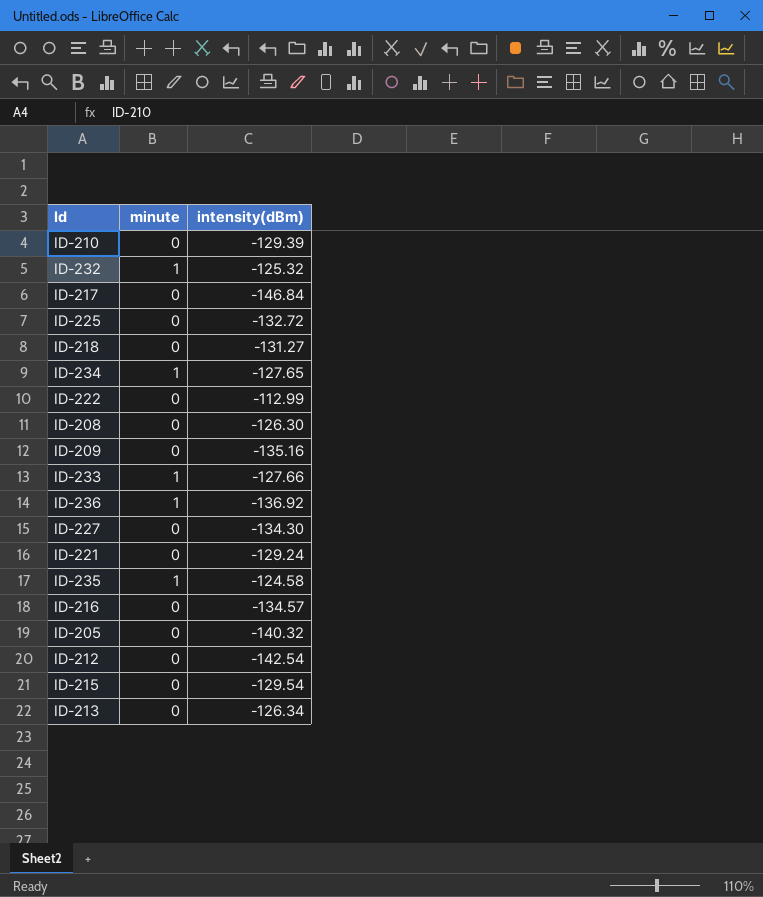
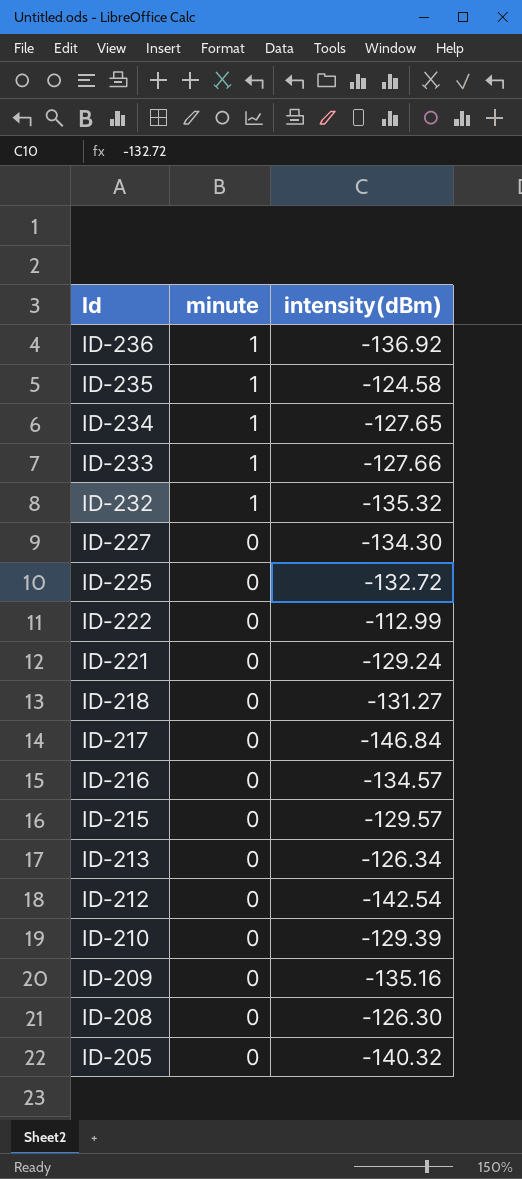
row order: none -> Id descending
ID-232 | intensity(dBm): -125.32 -> -135.32
ID-215 | intensity(dBm): -129.54 -> -129.57

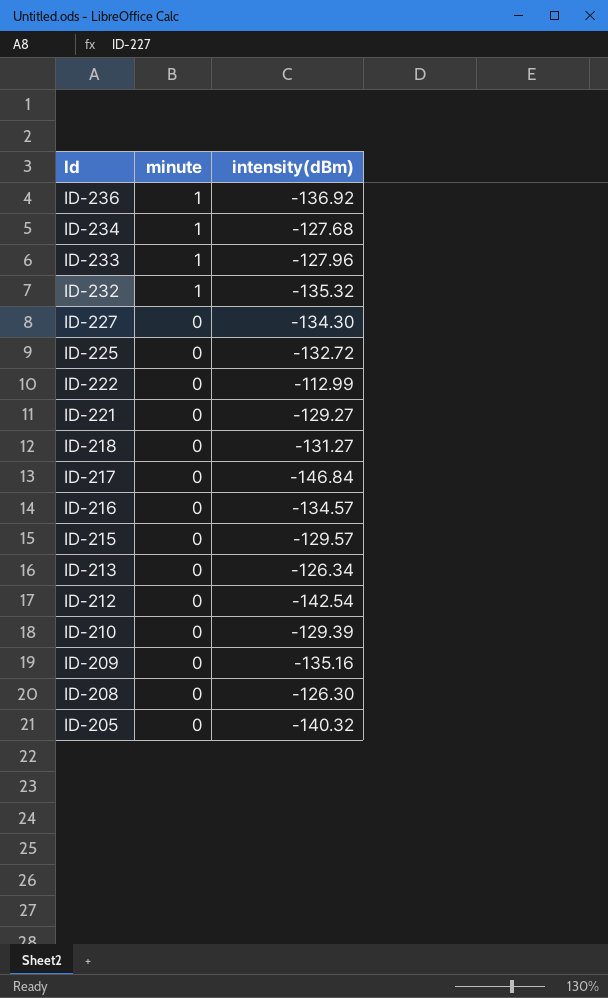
row ID-235: 1 | -124.58 -> none
ID-234 | intensity(dBm): -127.65 -> -127.68
ID-233 | intensity(dBm): -127.66 -> -127.96
ID-221 | intensity(dBm): -129.24 -> -129.27

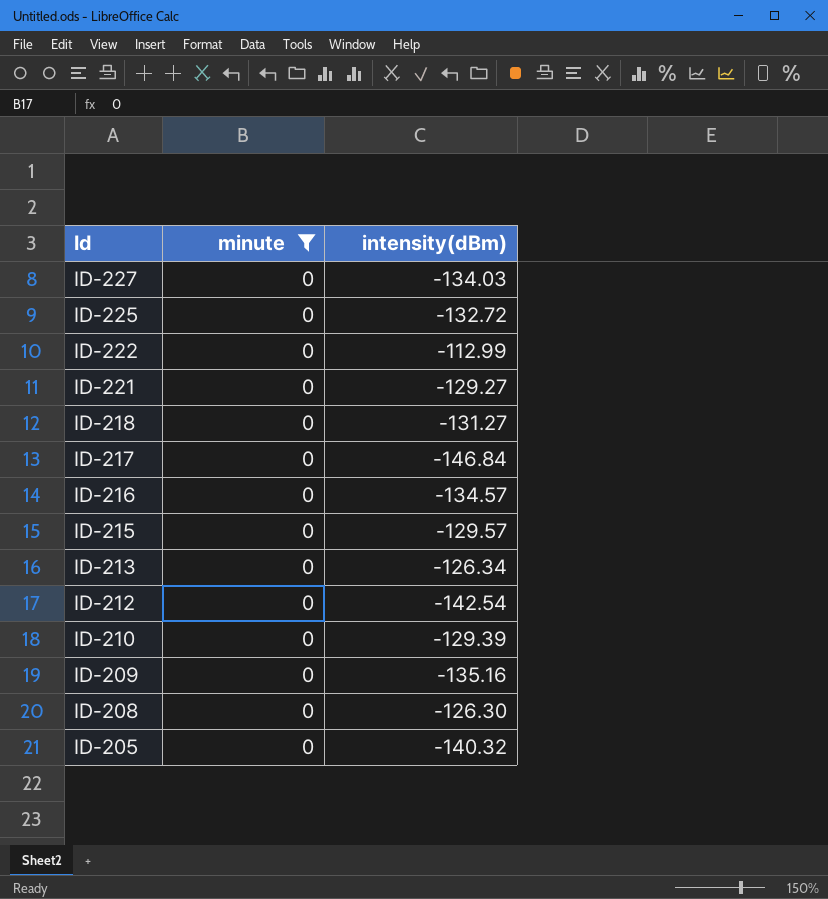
filter: none -> minute = 0
ID-227 | intensity(dBm): -134.30 -> -134.03

